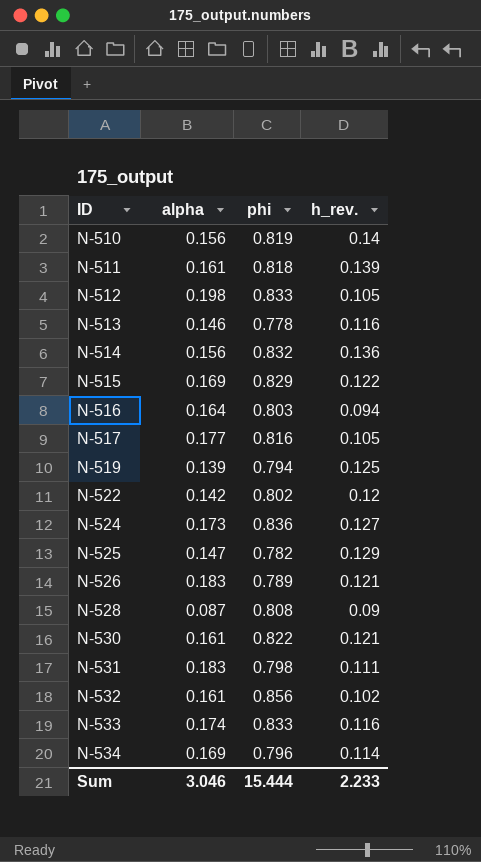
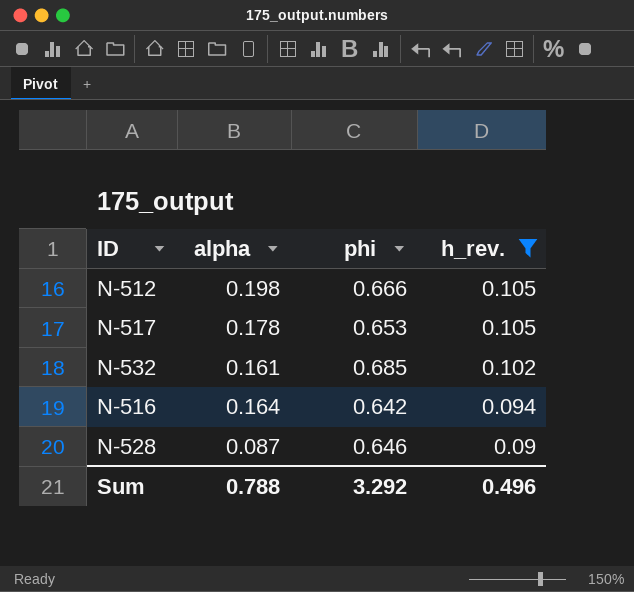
filter: none -> h_rev. <= 0.105
row order: ID ascending -> h_rev. descending
N-512 | phi: 0.833 -> 0.666
N-517 | alpha: 0.177 -> 0.178
N-517 | phi: 0.816 -> 0.653
N-532 | phi: 0.856 -> 0.685
N-516 | phi: 0.803 -> 0.642
N-528 | phi: 0.808 -> 0.646
Sum | alpha: 3.046 -> 0.788
Sum | phi: 15.444 -> 3.292
Sum | h_rev.: 2.233 -> 0.496

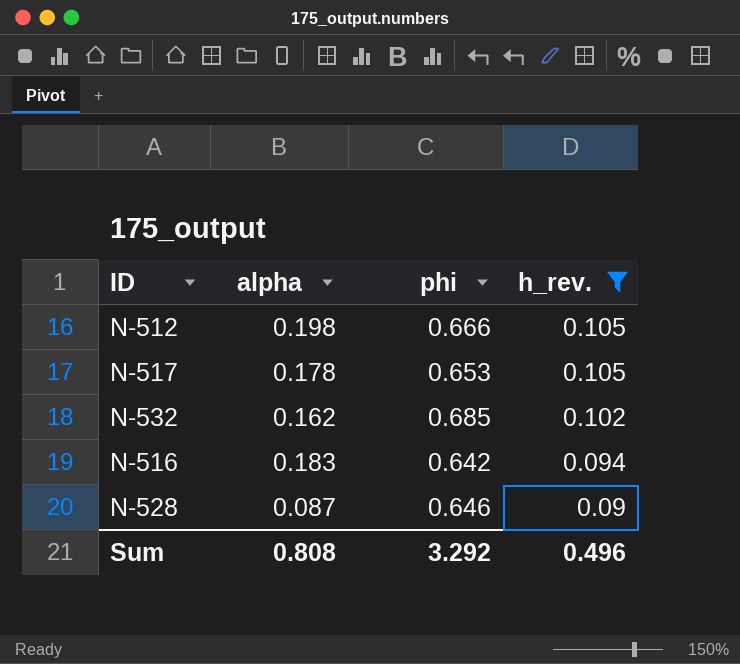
N-532 | alpha: 0.161 -> 0.162
N-516 | alpha: 0.164 -> 0.183
Sum | alpha: 0.788 -> 0.808

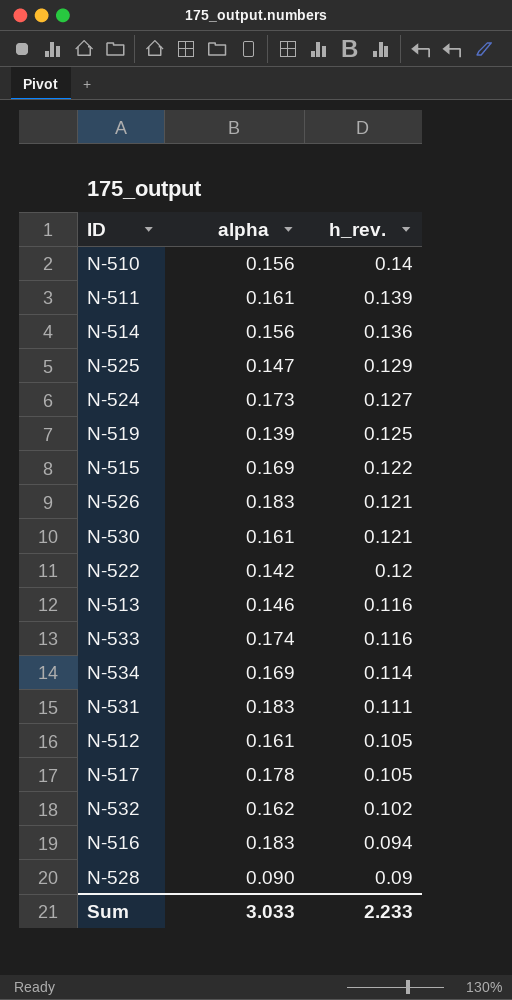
filter: h_rev. <= 0.105 -> none
column phi | position: 3 -> none
N-512 | alpha: 0.198 -> 0.161
N-528 | alpha: 0.087 -> 0.090
Sum | alpha: 0.808 -> 3.033
Sum | h_rev.: 0.496 -> 2.233

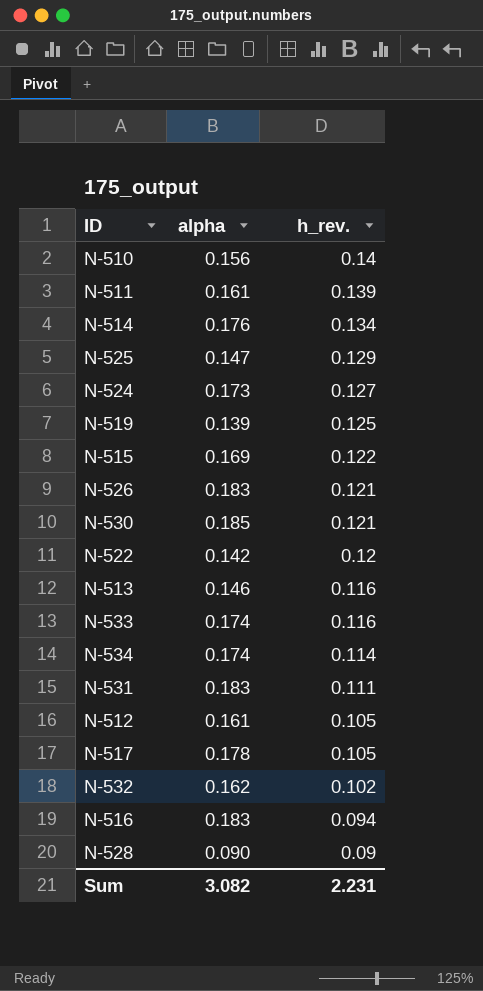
N-514 | alpha: 0.156 -> 0.176
N-514 | h_rev.: 0.136 -> 0.134
N-530 | alpha: 0.161 -> 0.185
N-534 | alpha: 0.169 -> 0.174
Sum | alpha: 3.033 -> 3.082
Sum | h_rev.: 2.233 -> 2.231

